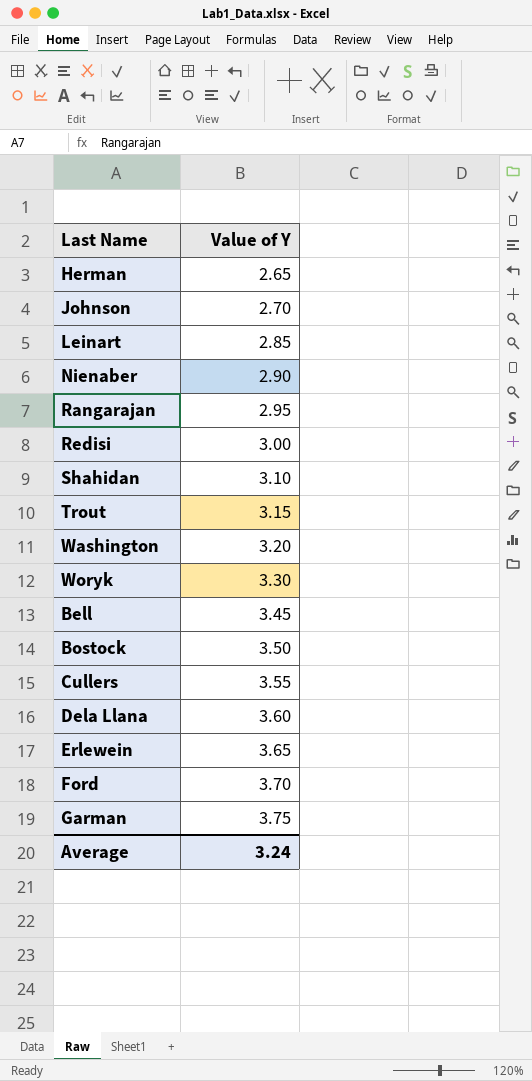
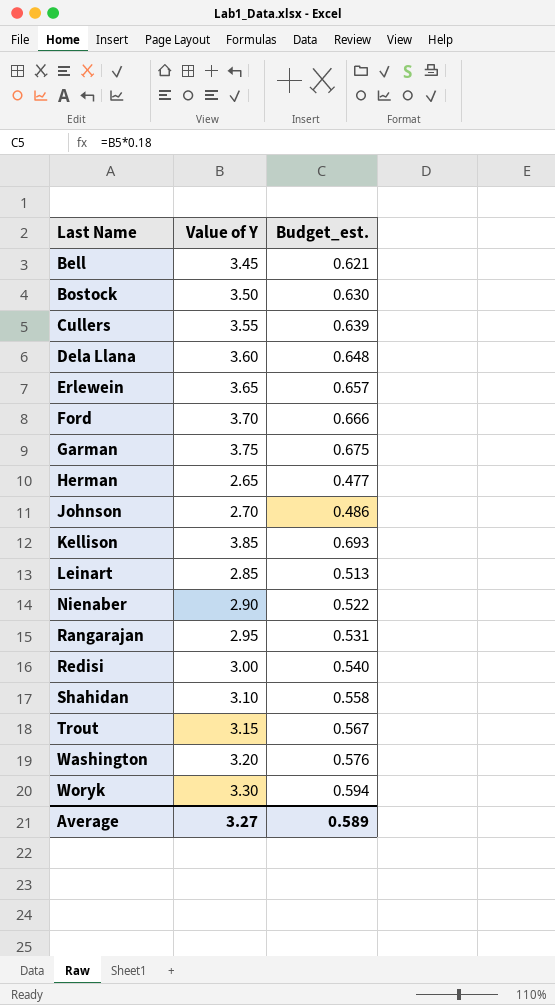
row order: Value of Y ascending -> Last Name ascending
column Budget_est. | formula: none -> [Value of Y] * 0.18
row Kellison: none -> 3.85 | 0.693
Average | Value of Y: 3.24 -> 3.27

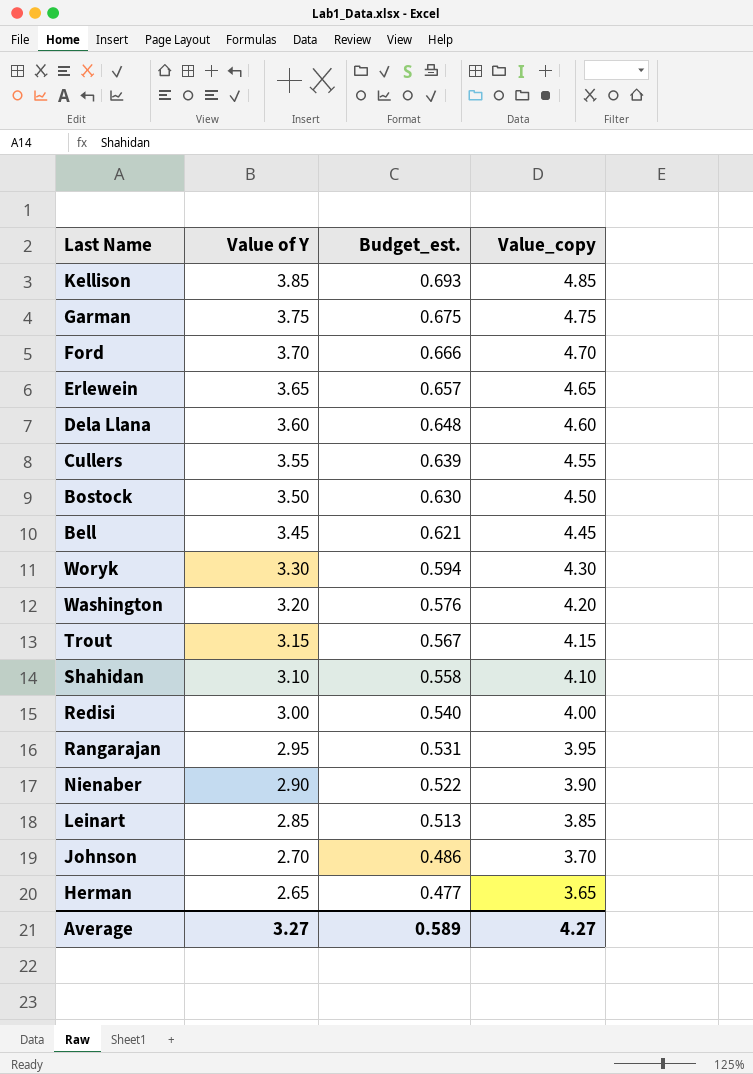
row order: Last Name ascending -> Value of Y descending
column Value_copy | formula: none -> [Value of Y] + 1

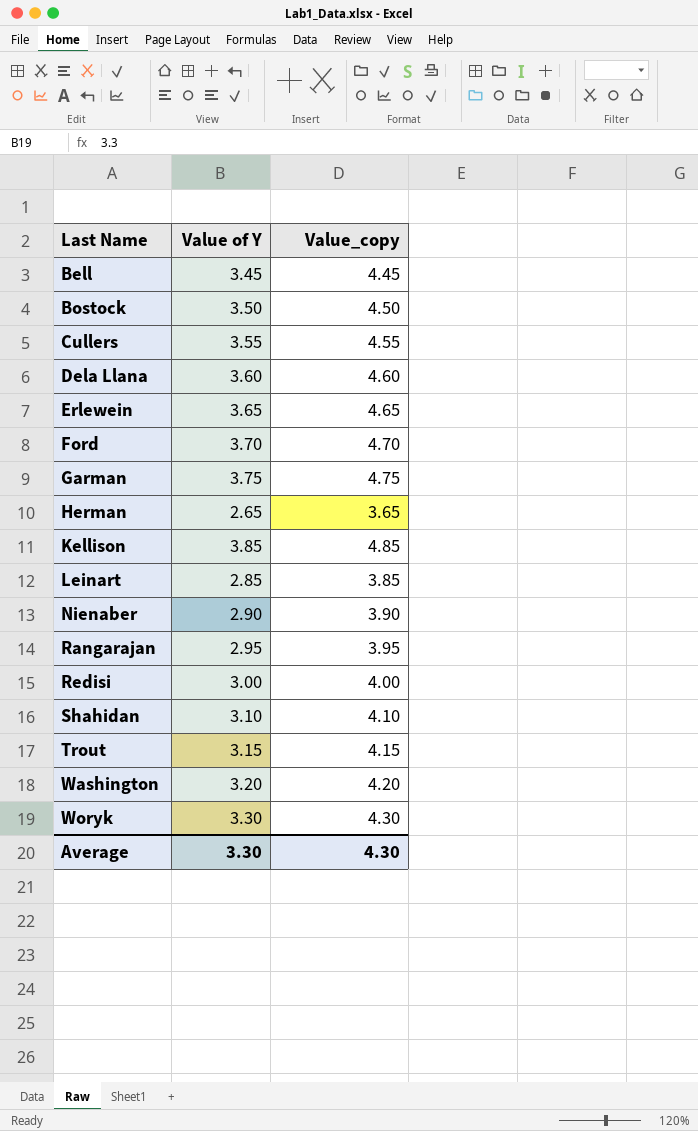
row order: Value of Y descending -> Last Name ascending
column Budget_est. | formula: [Value of Y] * 0.18 -> none
row Johnson: 2.70 | 0.486 | 3.70 -> none
Average | Value of Y: 3.27 -> 3.30
Average | Value_copy: 4.27 -> 4.30

